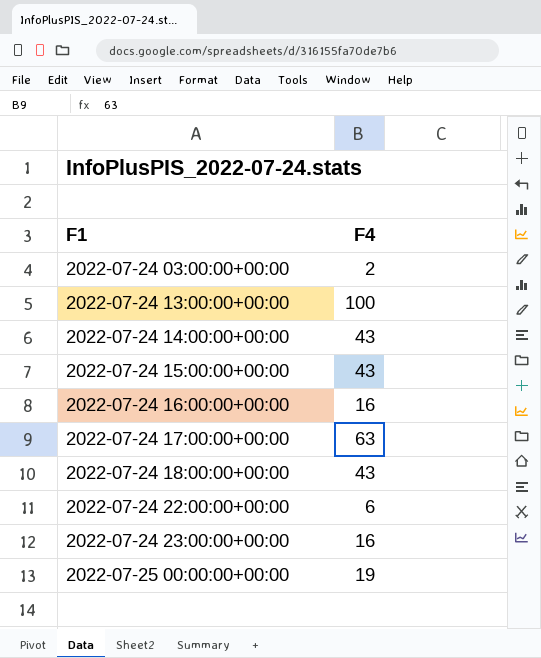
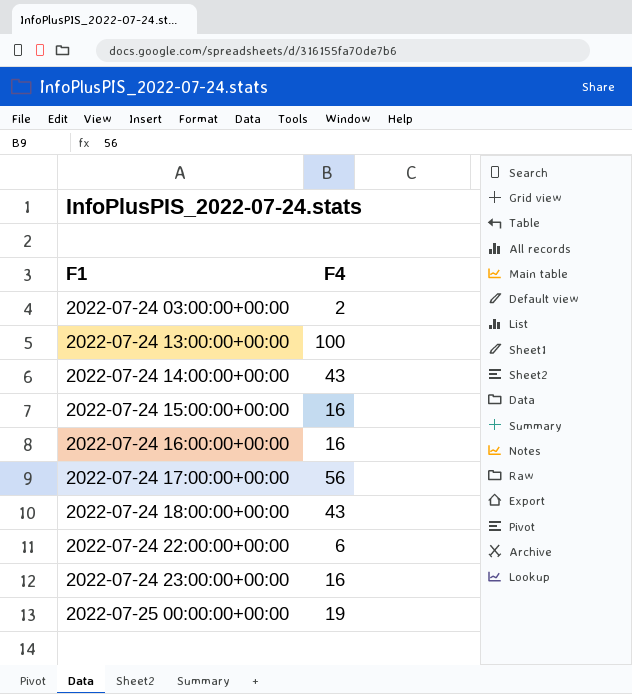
2022-07-24 15:00:00+00:00 | F4: 43 -> 16
2022-07-24 17:00:00+00:00 | F4: 63 -> 56

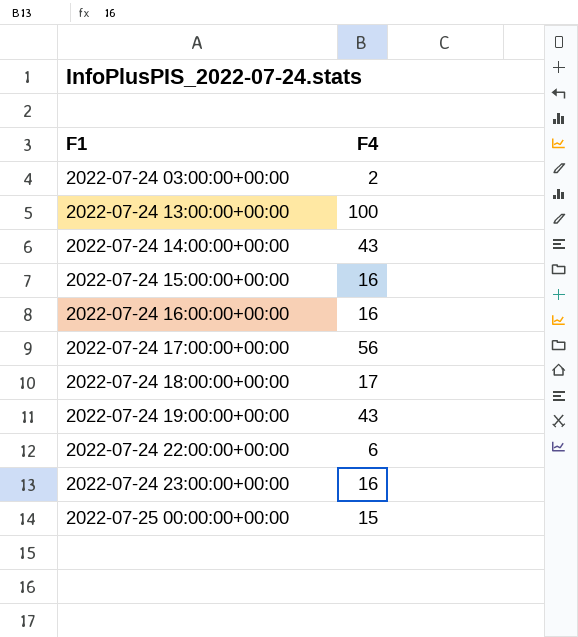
2022-07-24 18:00:00+00:00 | F4: 43 -> 17
row 2022-07-24 19:00:00+00:00: none -> 43
2022-07-25 00:00:00+00:00 | F4: 19 -> 15

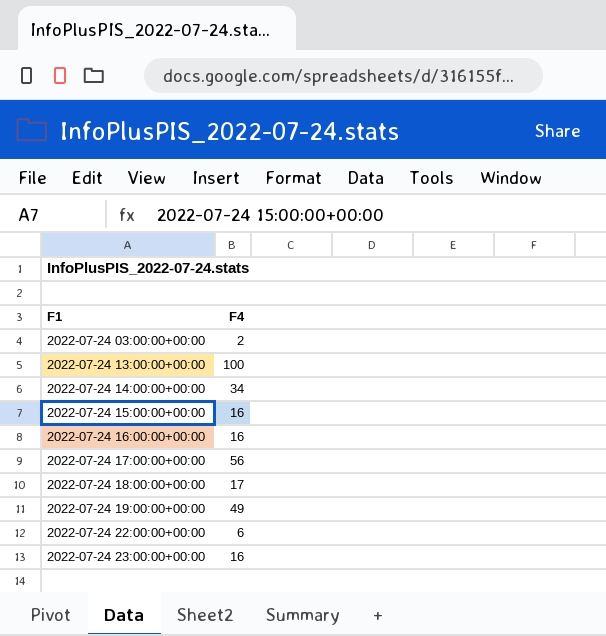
row 2022-07-25 00:00:00+00:00: 15 -> none
2022-07-24 14:00:00+00:00 | F4: 43 -> 34
2022-07-24 19:00:00+00:00 | F4: 43 -> 49

